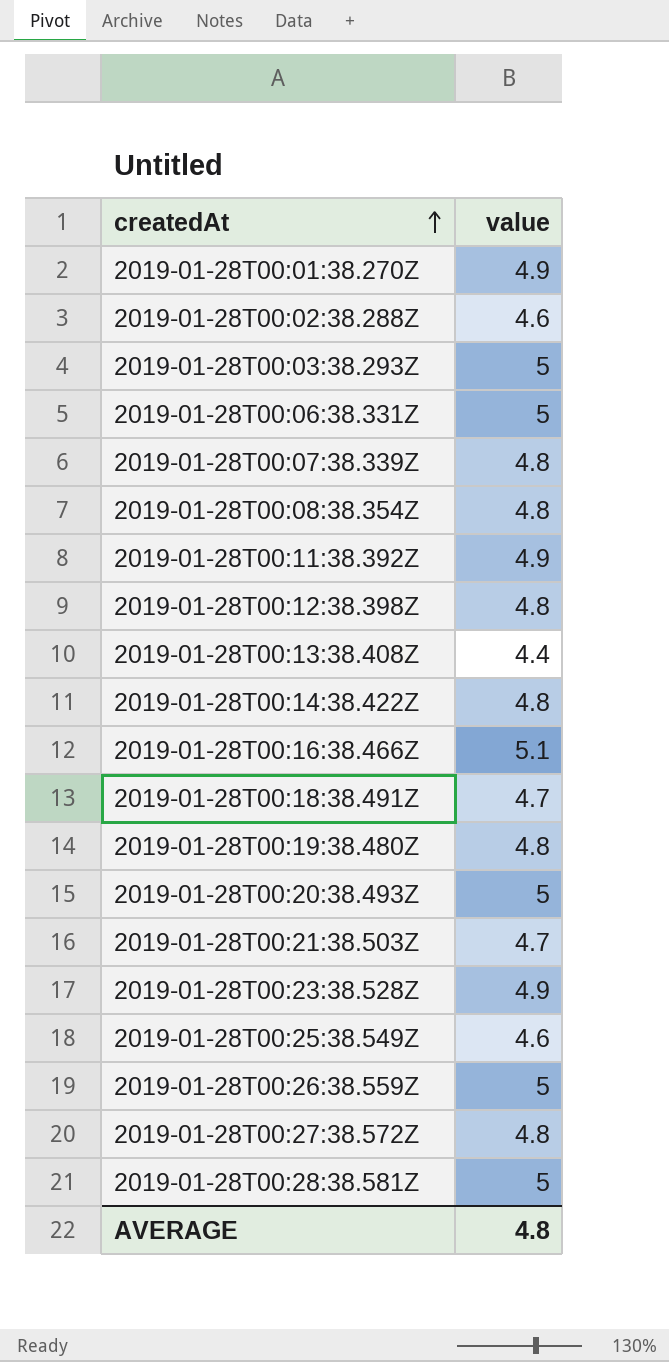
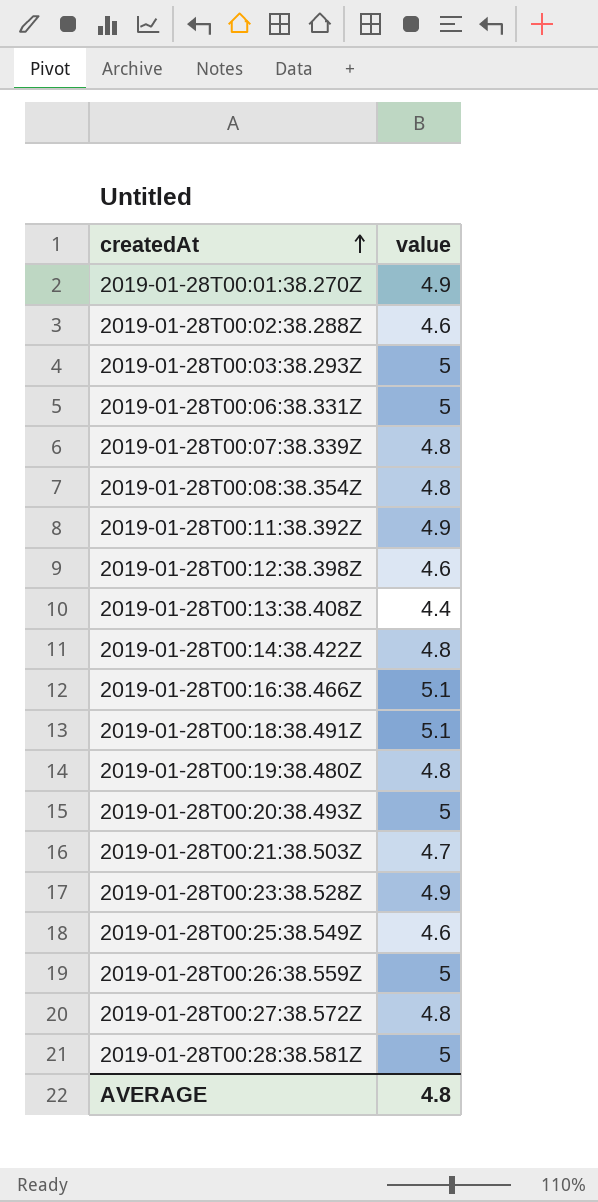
2019-01-28T00:12:38.398Z | value: 4.8 -> 4.6
2019-01-28T00:18:38.491Z | value: 4.7 -> 5.1

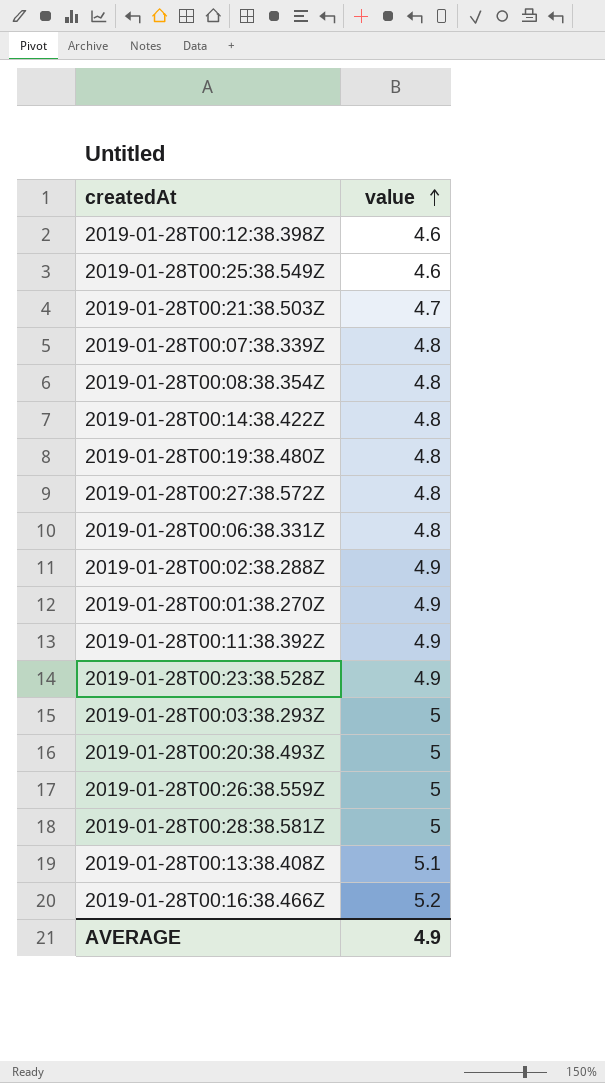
row order: createdAt ascending -> value ascending
row 2019-01-28T00:18:38.491Z: 5.1 -> none
2019-01-28T00:06:38.331Z | value: 5 -> 4.8
2019-01-28T00:02:38.288Z | value: 4.6 -> 4.9
2019-01-28T00:13:38.408Z | value: 4.4 -> 5.1
2019-01-28T00:16:38.466Z | value: 5.1 -> 5.2
AVERAGE | value: 4.8 -> 4.9

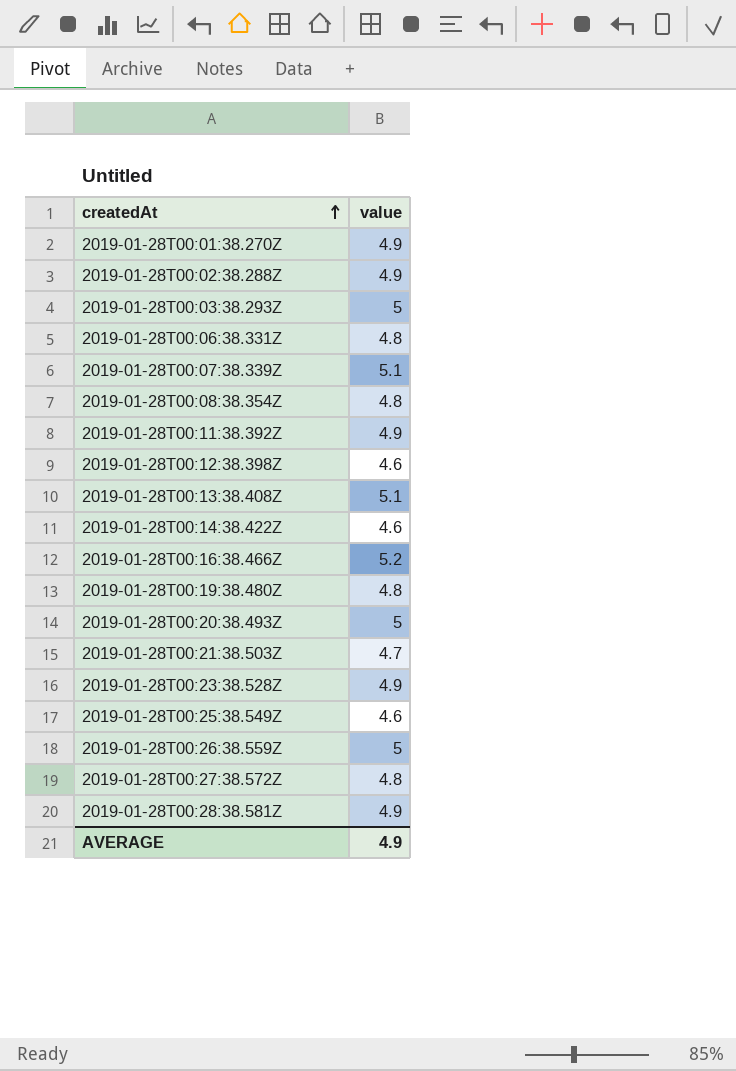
row order: value ascending -> createdAt ascending
2019-01-28T00:07:38.339Z | value: 4.8 -> 5.1
2019-01-28T00:14:38.422Z | value: 4.8 -> 4.6
2019-01-28T00:28:38.581Z | value: 5 -> 4.9

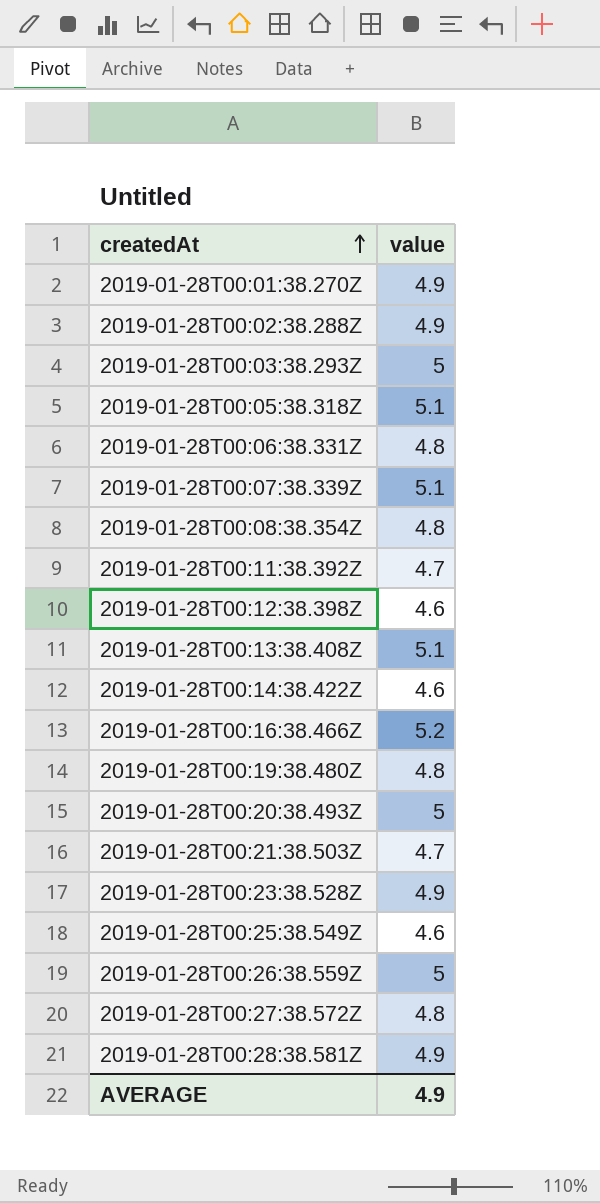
row 2019-01-28T00:05:38.318Z: none -> 5.1
2019-01-28T00:11:38.392Z | value: 4.9 -> 4.7

